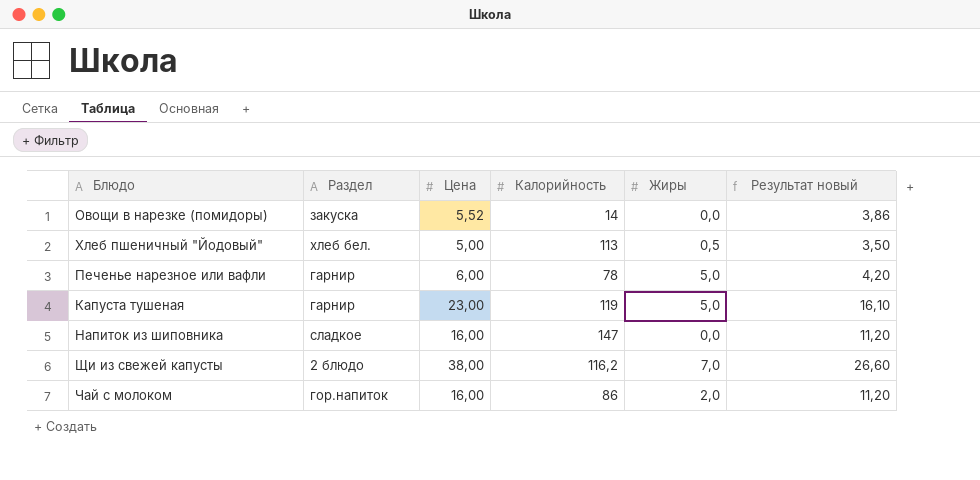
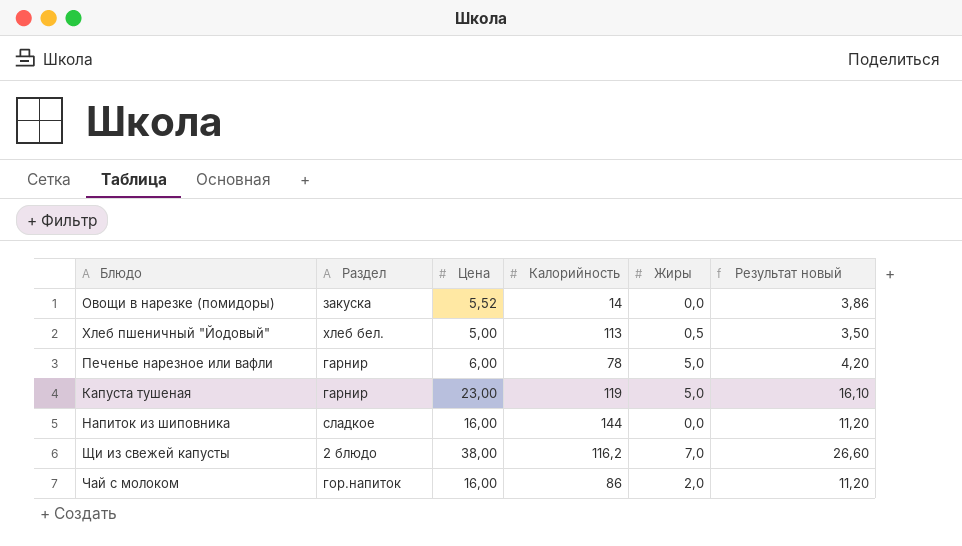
Напиток из шиповника | Калорийность: 147 -> 144

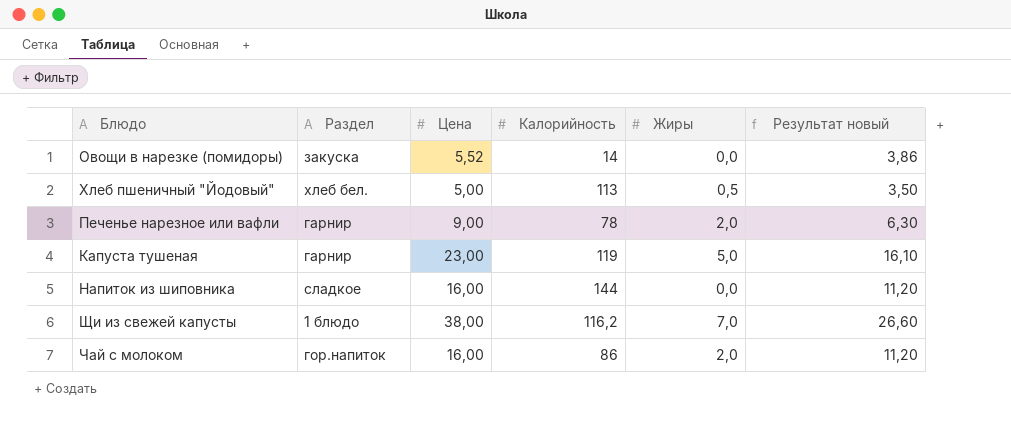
Печенье нарезное или вафли | Цена: 6,00 -> 9,00
Печенье нарезное или вафли | Жиры: 5,0 -> 2,0
Печенье нарезное или вафли | Результат новый: 4,20 -> 6,30
Щи из свежей капусты | Раздел: 2 блюдо -> 1 блюдо

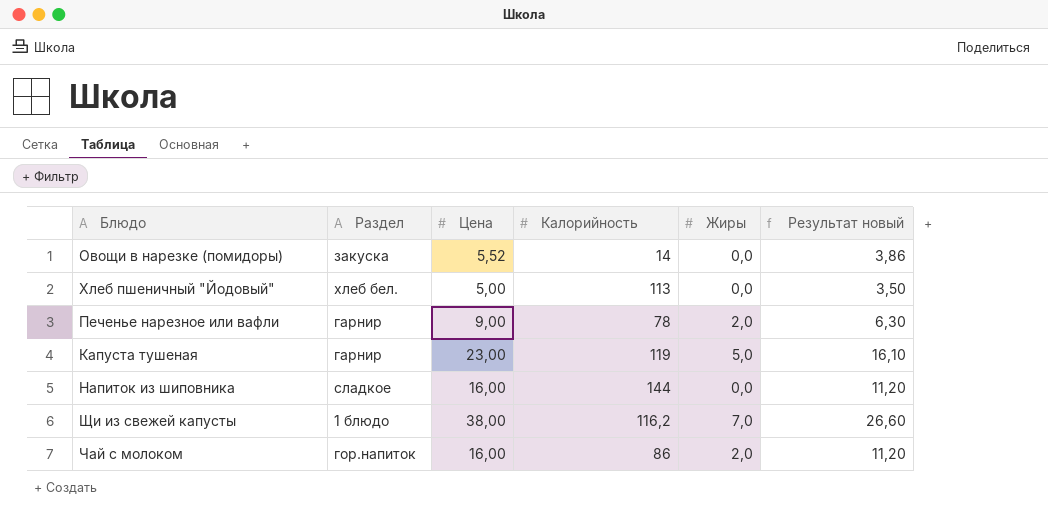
Хлеб пшеничный "Йодовый" | Жиры: 0,5 -> 0,0

